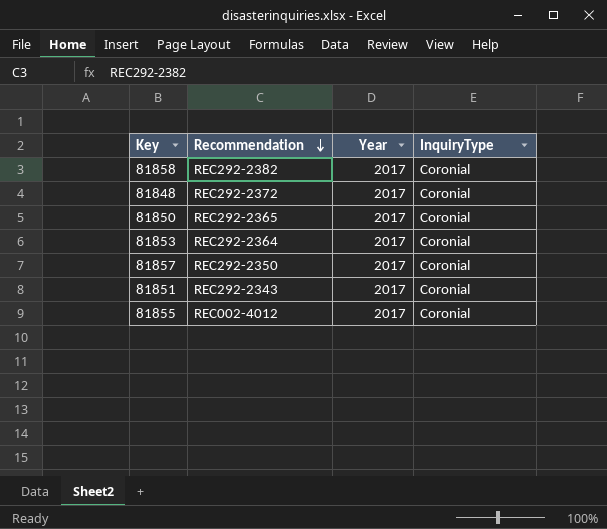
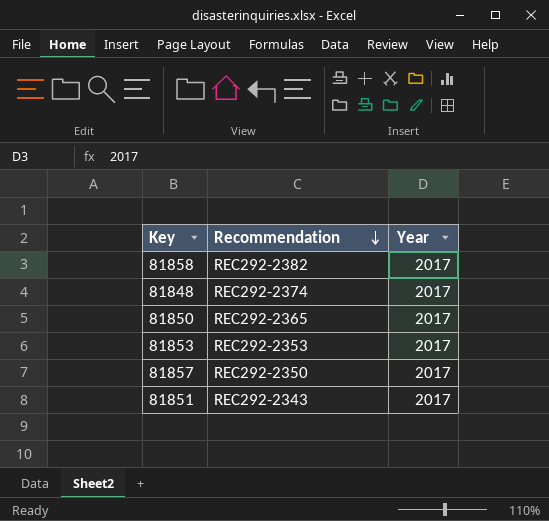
column InquiryType | position: 4 -> none
row 81855: REC002-4012 | 2017 | Coronial -> none
81848 | Recommendation: REC292-2372 -> REC292-2374
81853 | Recommendation: REC292-2364 -> REC292-2353

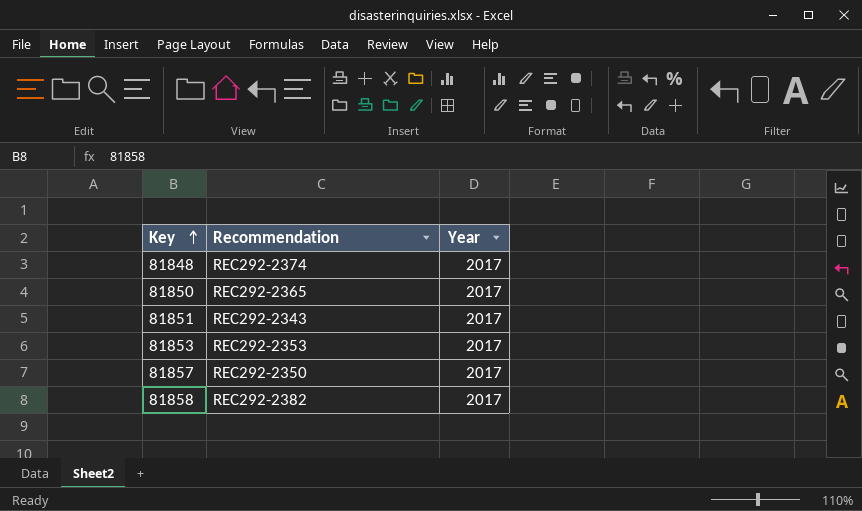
row order: Recommendation descending -> Key ascending

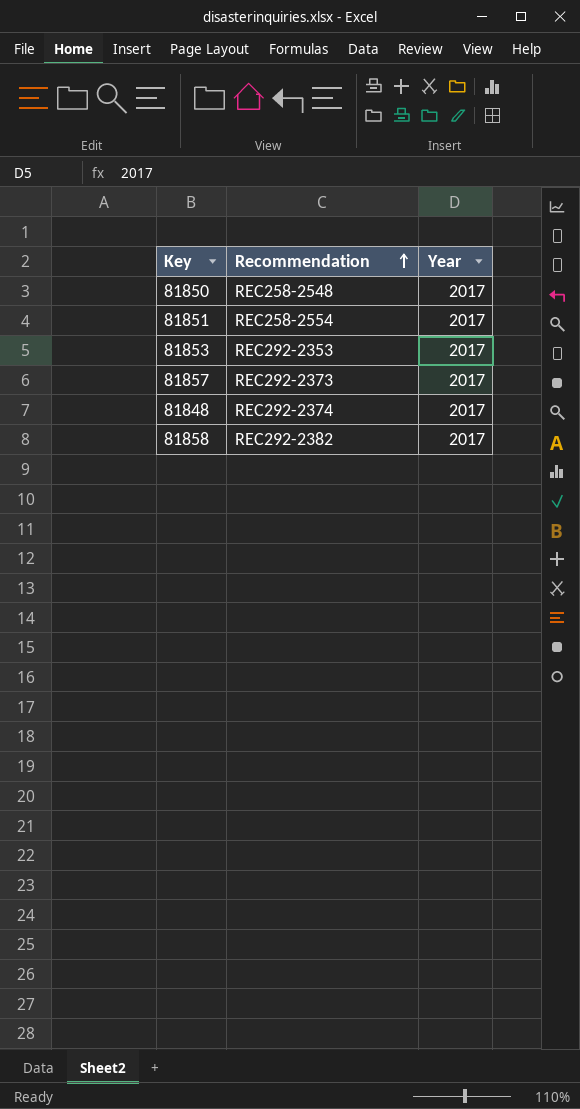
row order: Key ascending -> Recommendation ascending
81850 | Recommendation: REC292-2365 -> REC258-2548
81851 | Recommendation: REC292-2343 -> REC258-2554
81857 | Recommendation: REC292-2350 -> REC292-2373

